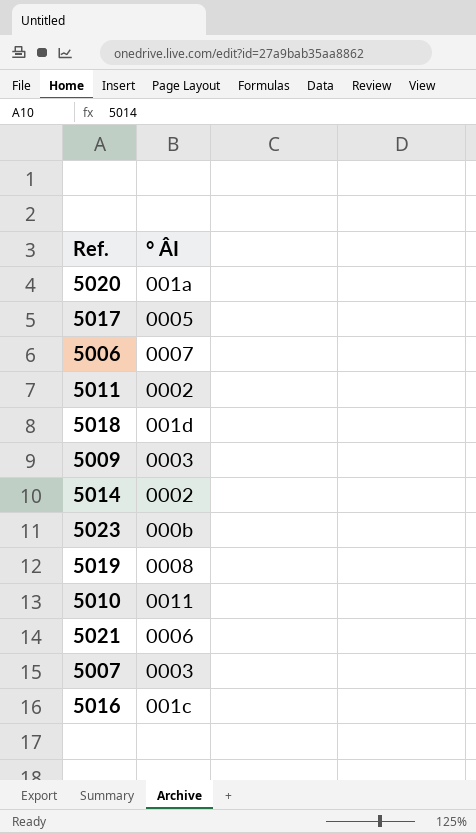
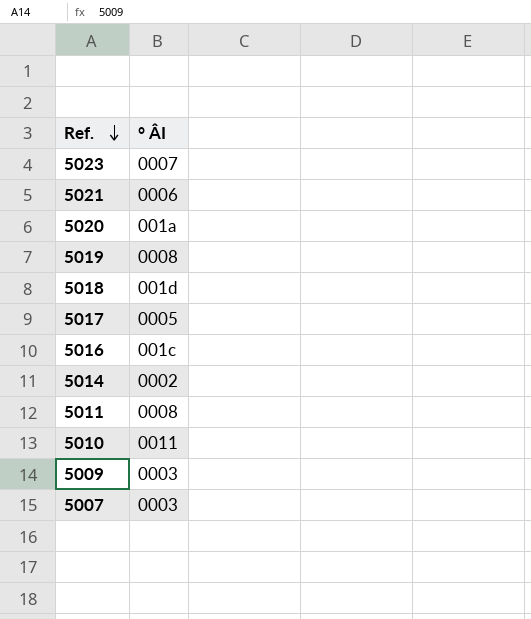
row order: none -> Ref. descending
row 5006: 0007 -> none
5023 | ° ÂI: 000b -> 0007
5011 | ° ÂI: 0002 -> 0008

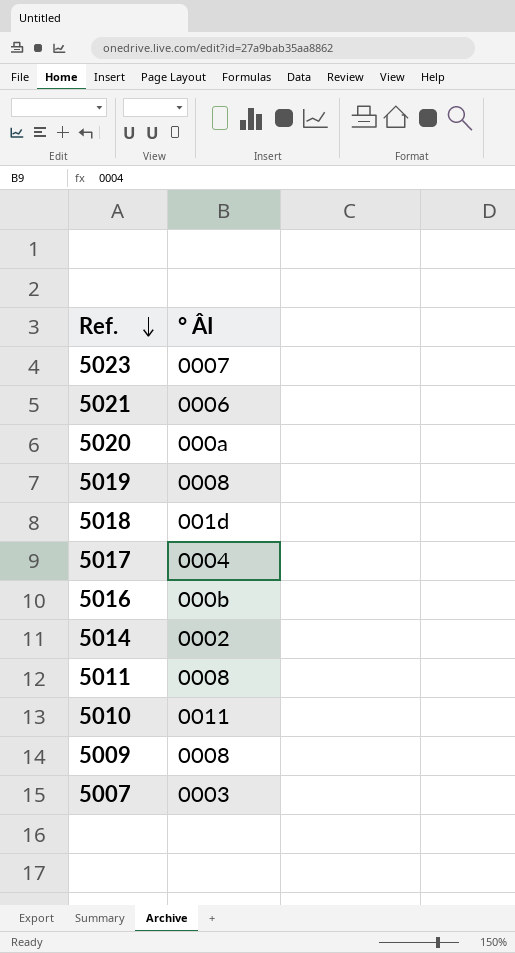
5020 | ° ÂI: 001a -> 000a
5017 | ° ÂI: 0005 -> 0004
5016 | ° ÂI: 001c -> 000b
5009 | ° ÂI: 0003 -> 0008

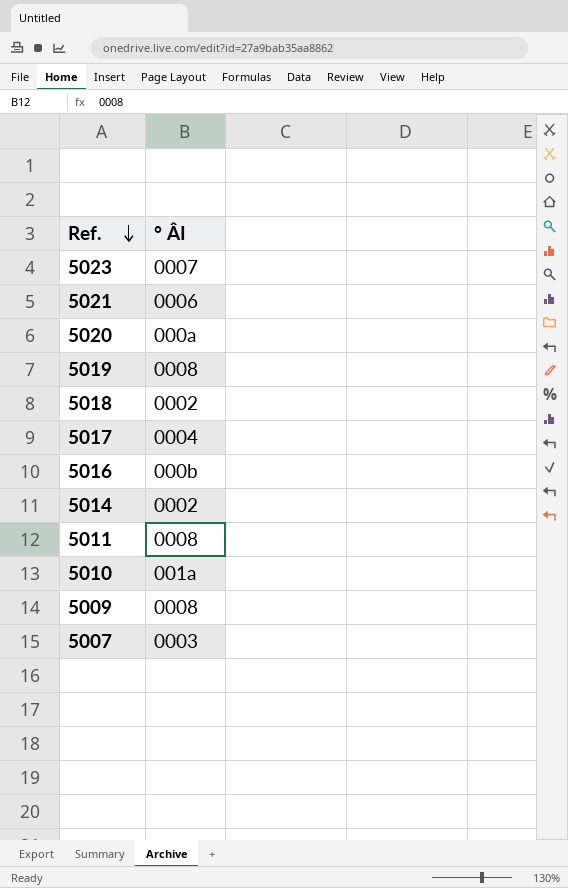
5018 | ° ÂI: 001d -> 0002
5010 | ° ÂI: 0011 -> 001a

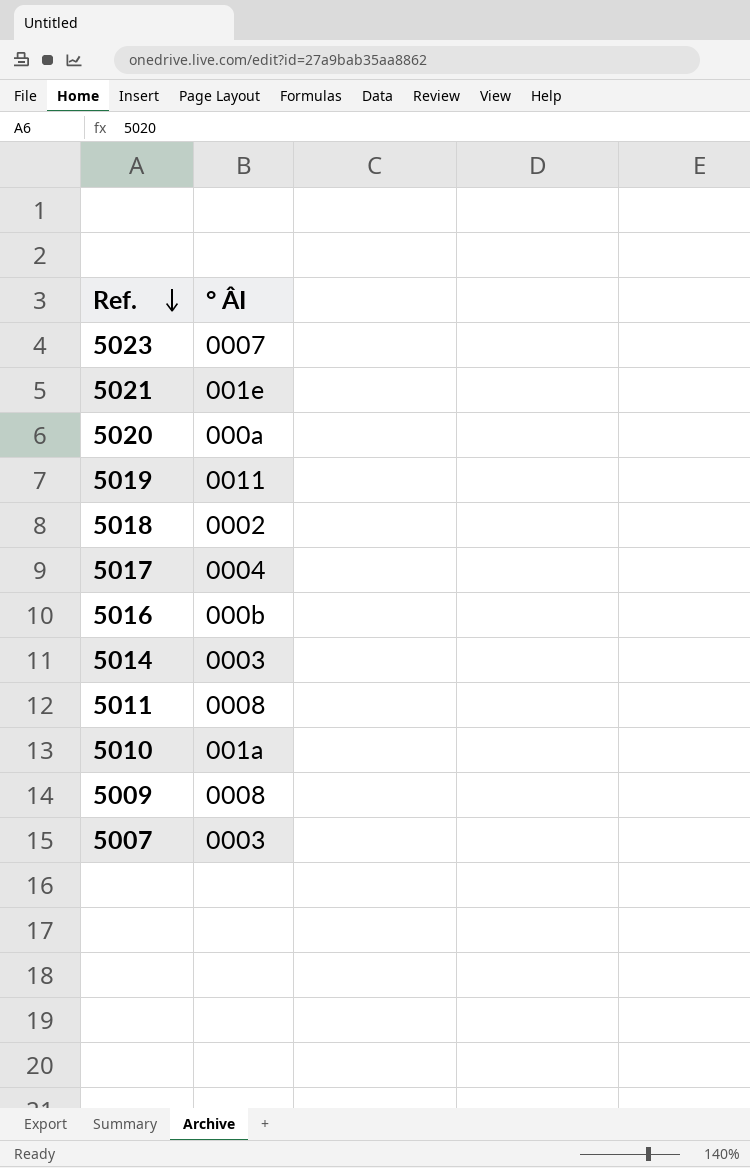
5021 | ° ÂI: 0006 -> 001e
5019 | ° ÂI: 0008 -> 0011
5014 | ° ÂI: 0002 -> 0003

